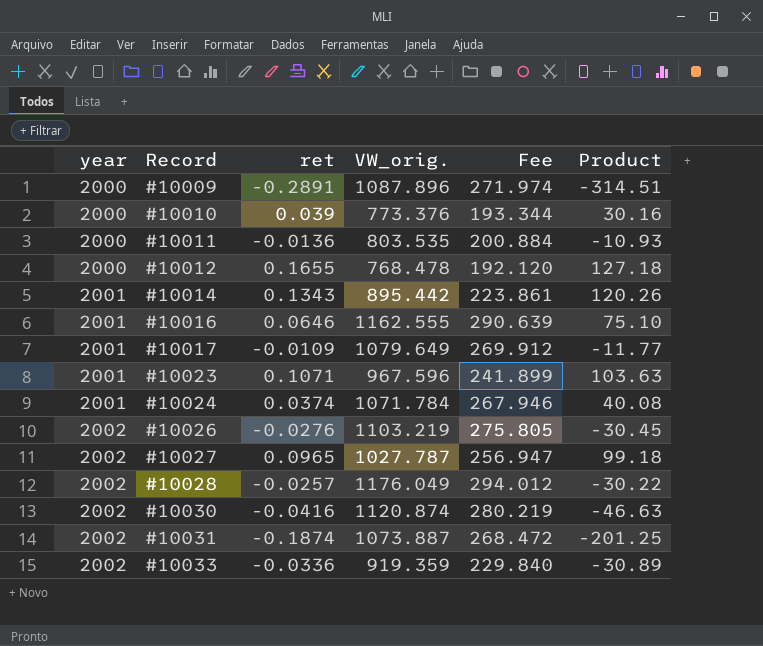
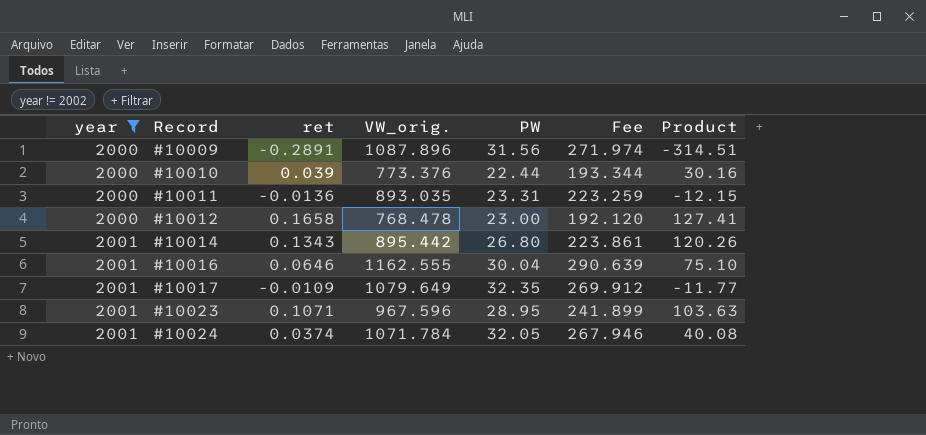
filter: none -> year != 2002
column PW | position: none -> 5
#10011 | VW_orig.: 803.535 -> 893.035
#10011 | Fee: 200.884 -> 223.259
#10011 | Product: -10.93 -> -12.15
#10012 | ret: 0.1655 -> 0.1658
#10012 | Product: 127.18 -> 127.41

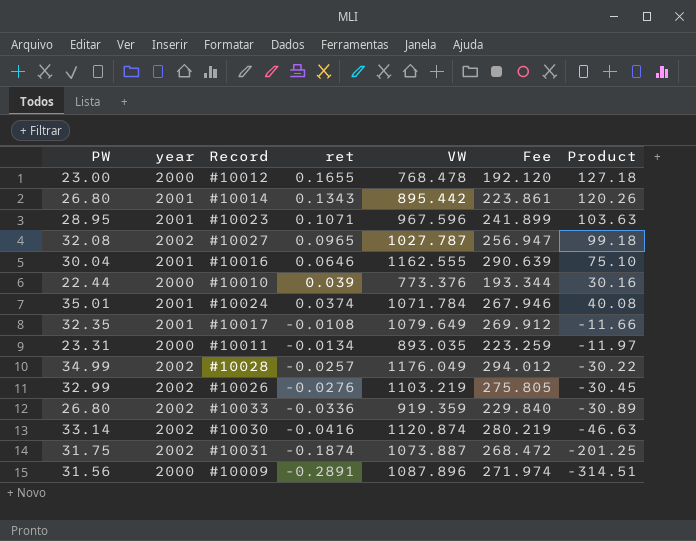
filter: year != 2002 -> none
row order: year ascending -> ret descending
column PW | position: 5 -> 1
column name: VW_orig. -> VW
#10012 | ret: 0.1658 -> 0.1655
#10012 | Product: 127.41 -> 127.18
#10024 | PW: 32.05 -> 35.01
#10017 | ret: -0.0109 -> -0.0108
#10017 | Product: -11.77 -> -11.66
#10011 | ret: -0.0136 -> -0.0134
#10011 | Product: -12.15 -> -11.97

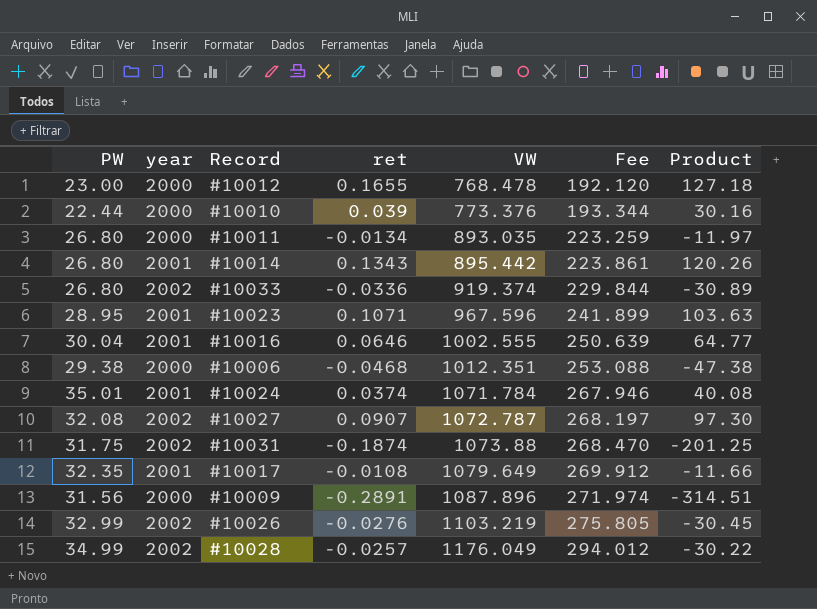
row order: ret descending -> VW ascending
row #10030: 33.14 | 2002 | -0.0416 | 1120.874 | 280.219 | -46.63 -> none
#10011 | PW: 23.31 -> 26.80
#10033 | VW: 919.359 -> 919.374
#10033 | Fee: 229.840 -> 229.844
#10016 | VW: 1162.555 -> 1002.555
#10016 | Fee: 290.639 -> 250.639
#10016 | Product: 75.10 -> 64.77
row #10006: none -> 29.38 | 2000 | -0.0468 | 1012.351 | 253.088 | -47.38
#10027 | ret: 0.0965 -> 0.0907
#10027 | VW: 1027.787 -> 1072.787
#10027 | Fee: 256.947 -> 268.197
#10027 | Product: 99.18 -> 97.30
#10031 | VW: 1073.887 -> 1073.88
#10031 | Fee: 268.472 -> 268.470

